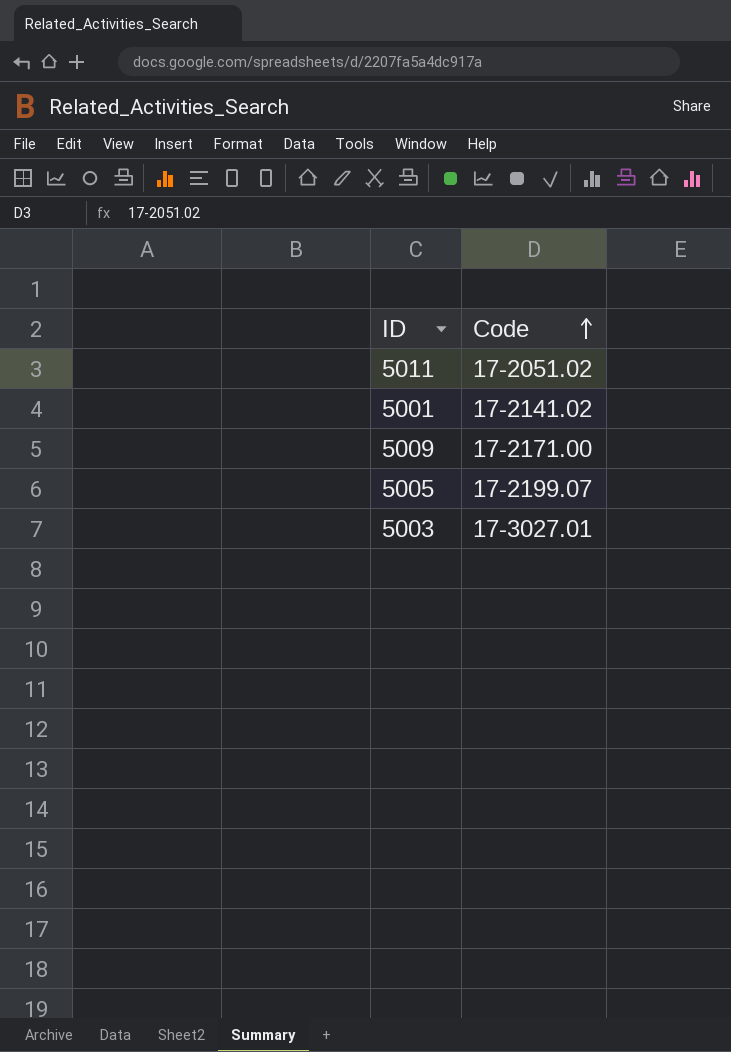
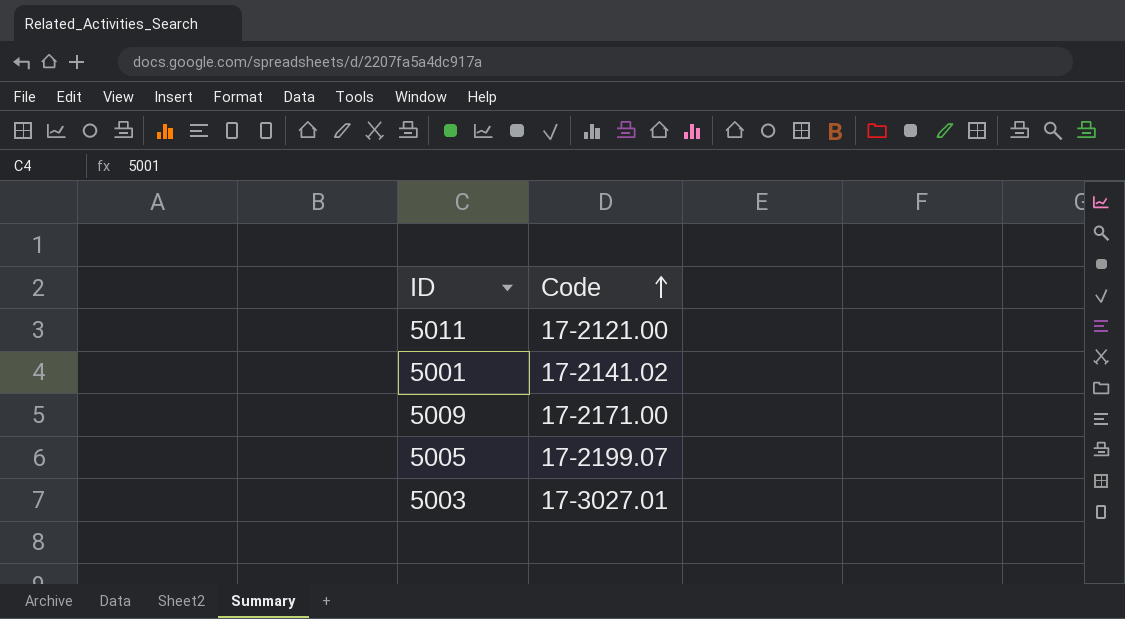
5011 | Code: 17-2051.02 -> 17-2121.00

